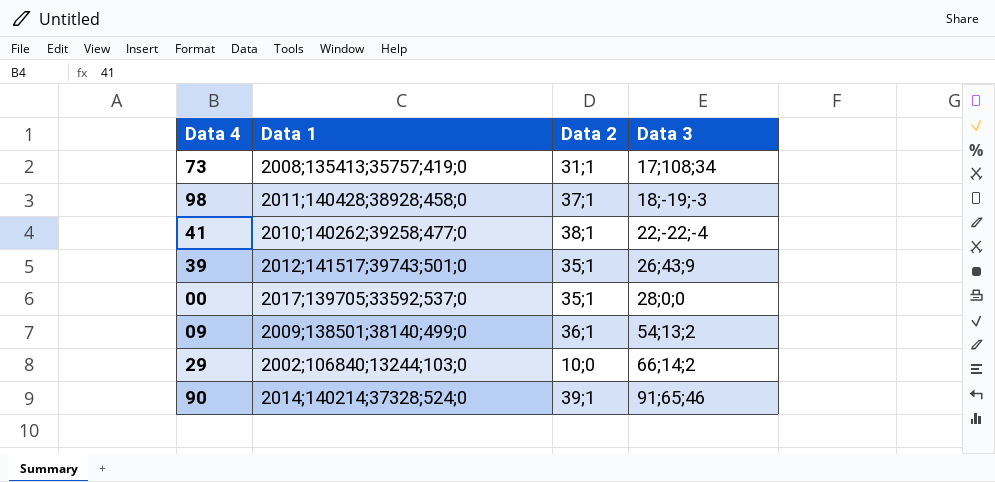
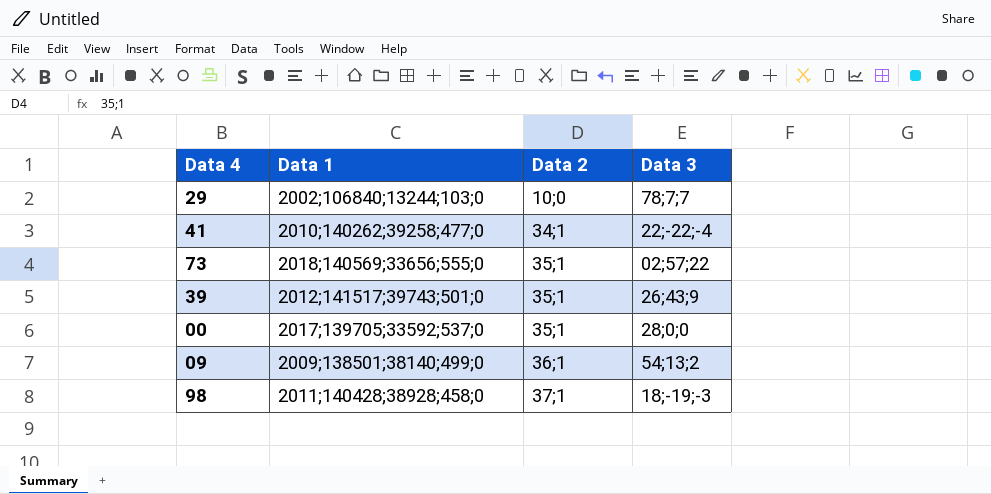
row order: Data 3 ascending -> Data 2 ascending
row 90: 2014;140214;37328;524;0 | 39;1 | 91;65;46 -> none
29 | Data 3: 66;14;2 -> 78;7;7
41 | Data 2: 38;1 -> 34;1
73 | Data 1: 2008;135413;35757;419;0 -> 2018;140569;33656;555;0
73 | Data 2: 31;1 -> 35;1
73 | Data 3: 17;108;34 -> 02;57;22

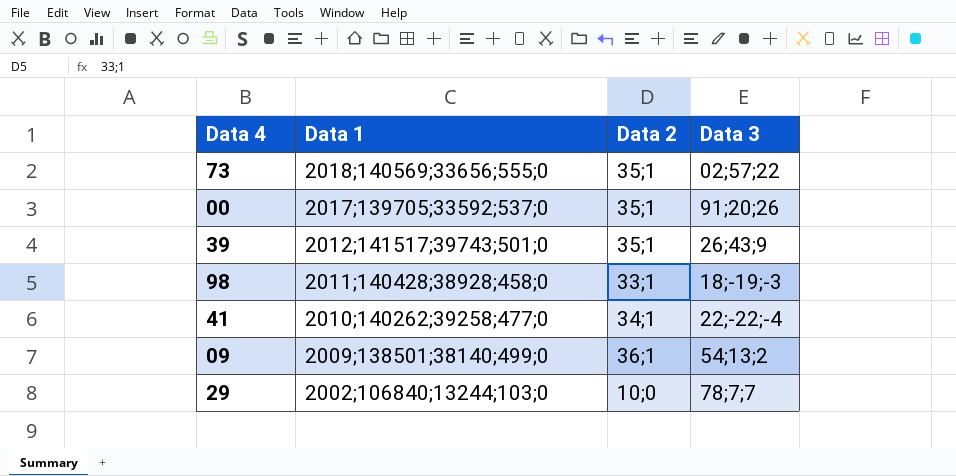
row order: Data 2 ascending -> Data 1 descending
00 | Data 3: 28;0;0 -> 91;20;26
98 | Data 2: 37;1 -> 33;1

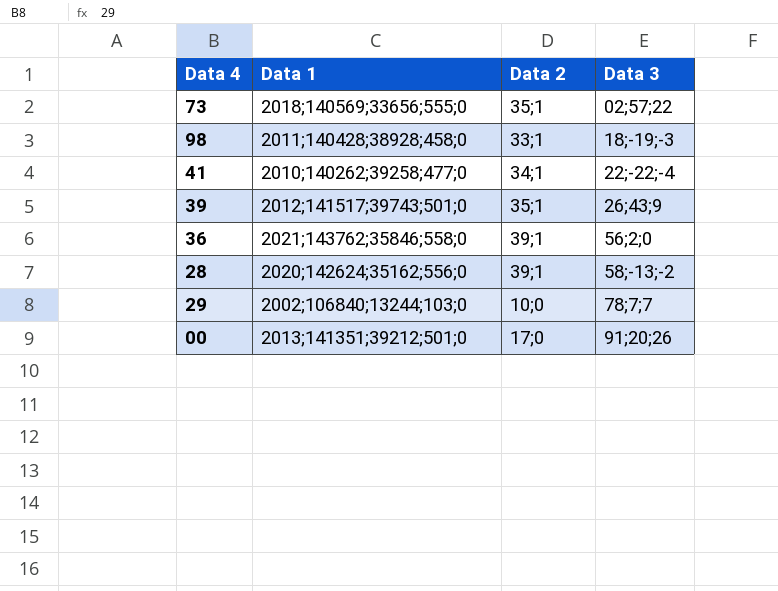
row order: Data 1 descending -> Data 3 ascending
row 09: 2009;138501;38140;499;0 | 36;1 | 54;13;2 -> none
row 36: none -> 2021;143762;35846;558;0 | 39;1 | 56;2;0
row 28: none -> 2020;142624;35162;556;0 | 39;1 | 58;-13;-2
00 | Data 1: 2017;139705;33592;537;0 -> 2013;141351;39212;501;0
00 | Data 2: 35;1 -> 17;0

